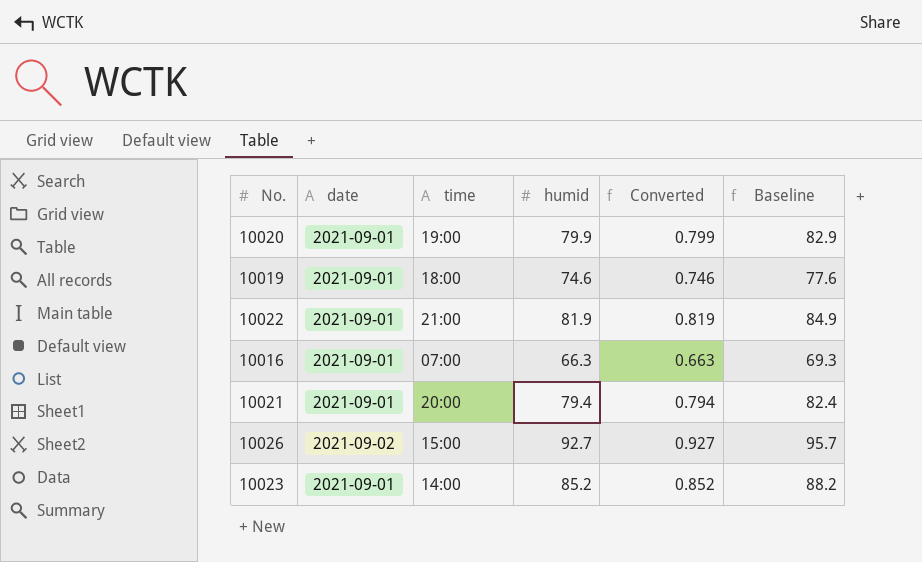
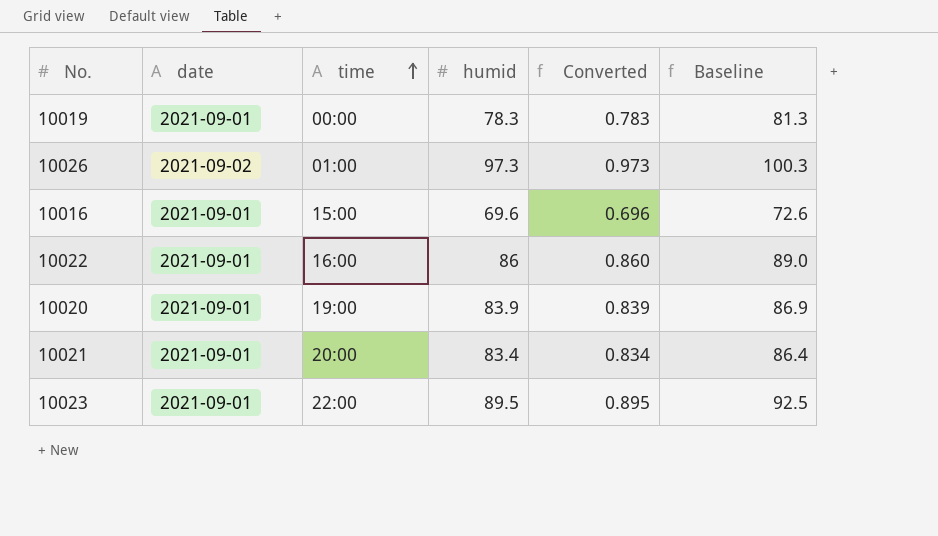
row order: none -> time ascending
10019 | time: 18:00 -> 00:00
10019 | humid: 74.6 -> 78.3
10019 | Converted: 0.746 -> 0.783
10019 | Baseline: 77.6 -> 81.3
10026 | time: 15:00 -> 01:00
10026 | humid: 92.7 -> 97.3
10026 | Converted: 0.927 -> 0.973
10026 | Baseline: 95.7 -> 100.3
10016 | time: 07:00 -> 15:00
10016 | humid: 66.3 -> 69.6
10016 | Converted: 0.663 -> 0.696
10016 | Baseline: 69.3 -> 72.6
10022 | time: 21:00 -> 16:00
10022 | humid: 81.9 -> 86
10022 | Converted: 0.819 -> 0.860
10022 | Baseline: 84.9 -> 89.0
10020 | humid: 79.9 -> 83.9
10020 | Converted: 0.799 -> 0.839
10020 | Baseline: 82.9 -> 86.9
10021 | humid: 79.4 -> 83.4
10021 | Converted: 0.794 -> 0.834
10021 | Baseline: 82.4 -> 86.4
10023 | time: 14:00 -> 22:00
10023 | humid: 85.2 -> 89.5
10023 | Converted: 0.852 -> 0.895
10023 | Baseline: 88.2 -> 92.5

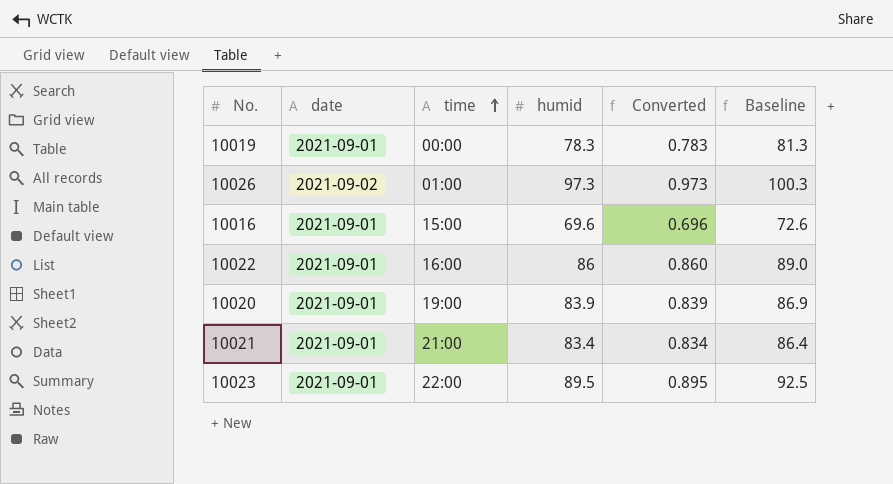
10021 | time: 20:00 -> 21:00

